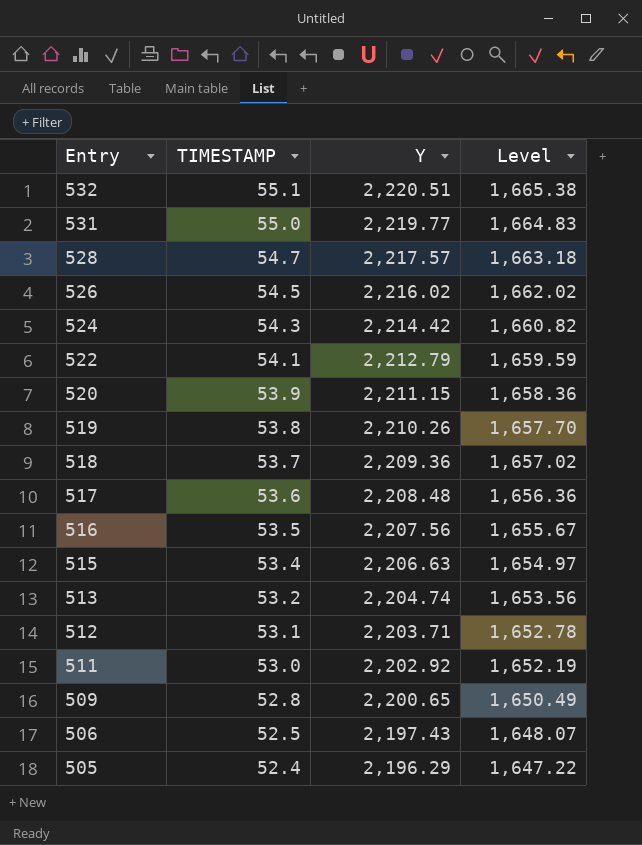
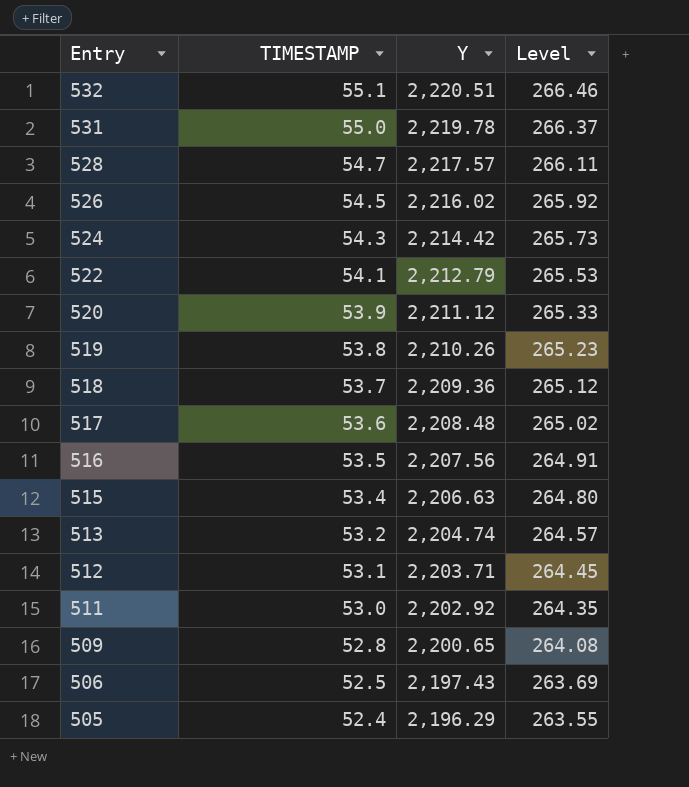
column Level | formula: [Y] * 0.75 -> [Y] * 0.12
531 | Y: 2,219.77 -> 2,219.78
520 | Y: 2,211.15 -> 2,211.12

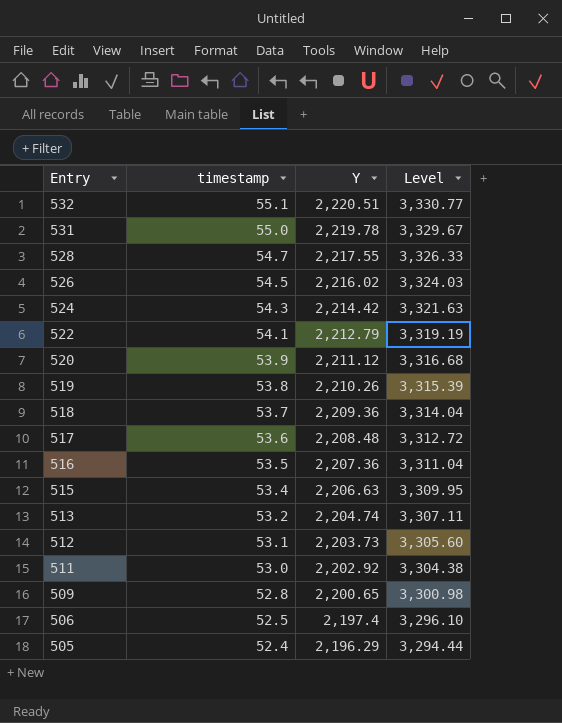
column name: TIMESTAMP -> timestamp
column Level | formula: [Y] * 0.12 -> [Y] * 1.5
528 | Y: 2,217.57 -> 2,217.55
516 | Y: 2,207.56 -> 2,207.36
512 | Y: 2,203.71 -> 2,203.73
506 | Y: 2,197.43 -> 2,197.4

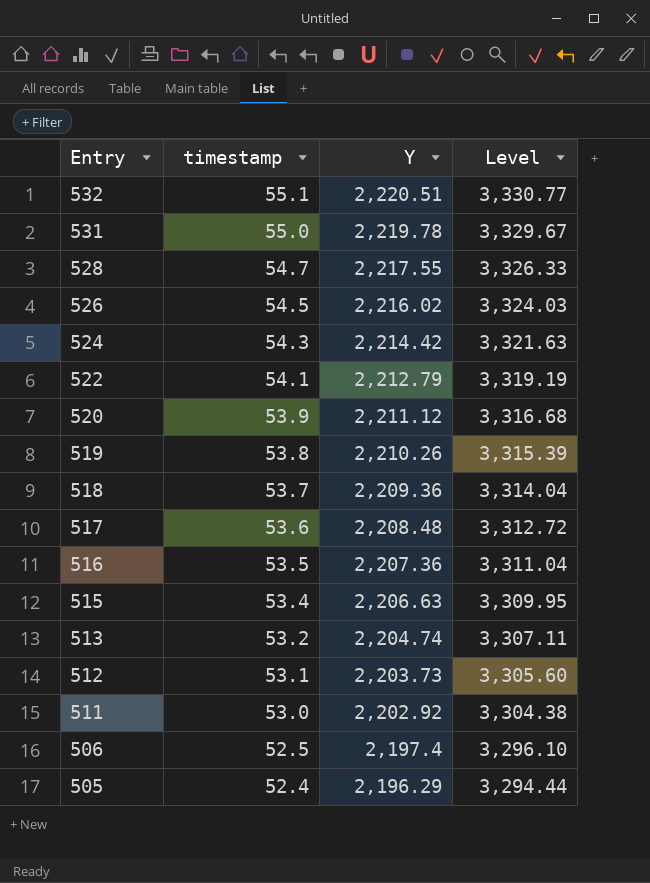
row 509: 52.8 | 2,200.65 | 3,300.98 -> none

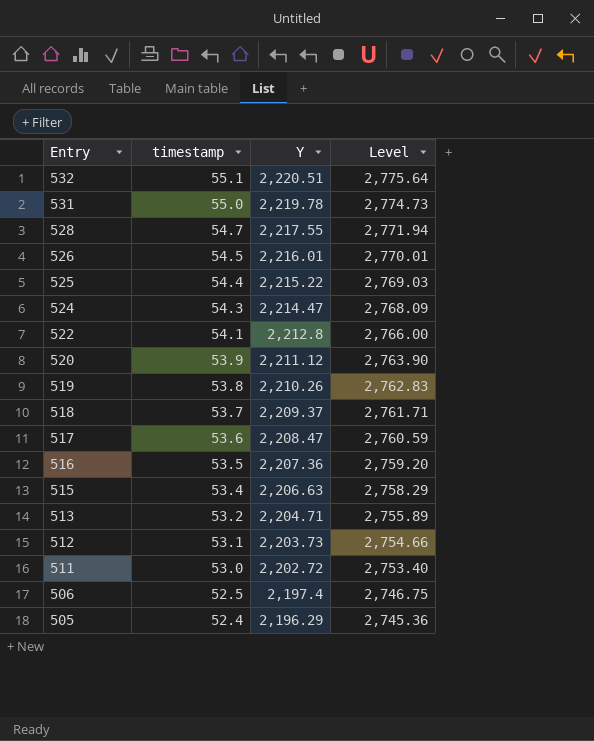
column Level | formula: [Y] * 1.5 -> [Y] * 1.25
526 | Y: 2,216.02 -> 2,216.01
row 525: none -> 54.4 | 2,215.22 | 2,769.03
524 | Y: 2,214.42 -> 2,214.47
522 | Y: 2,212.79 -> 2,212.8
518 | Y: 2,209.36 -> 2,209.37
517 | Y: 2,208.48 -> 2,208.47
513 | Y: 2,204.74 -> 2,204.71
511 | Y: 2,202.92 -> 2,202.72

